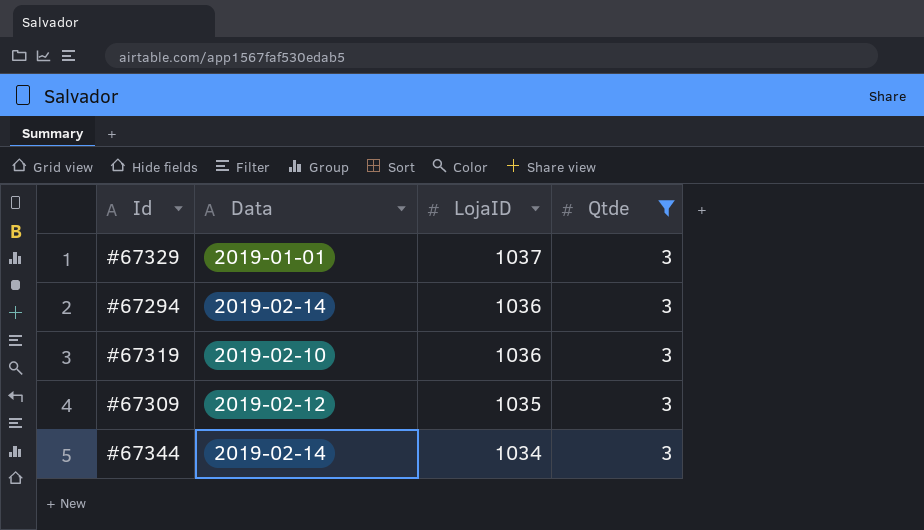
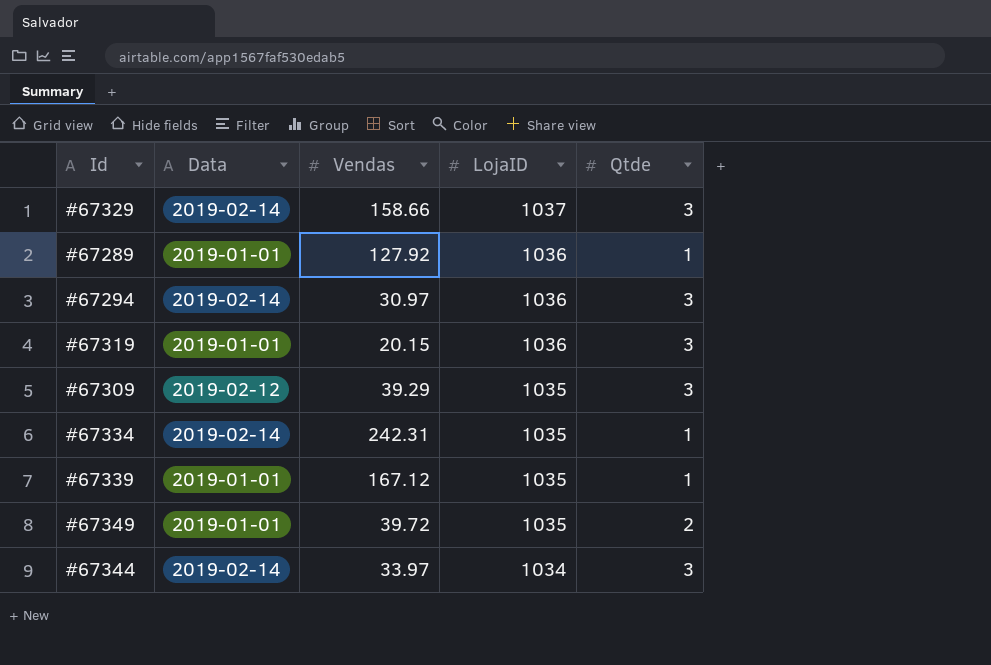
filter: Qtde = 3 -> none
column Vendas | position: none -> 3
#67329 | Data: 2019-01-01 -> 2019-02-14
#67319 | Data: 2019-02-10 -> 2019-01-01

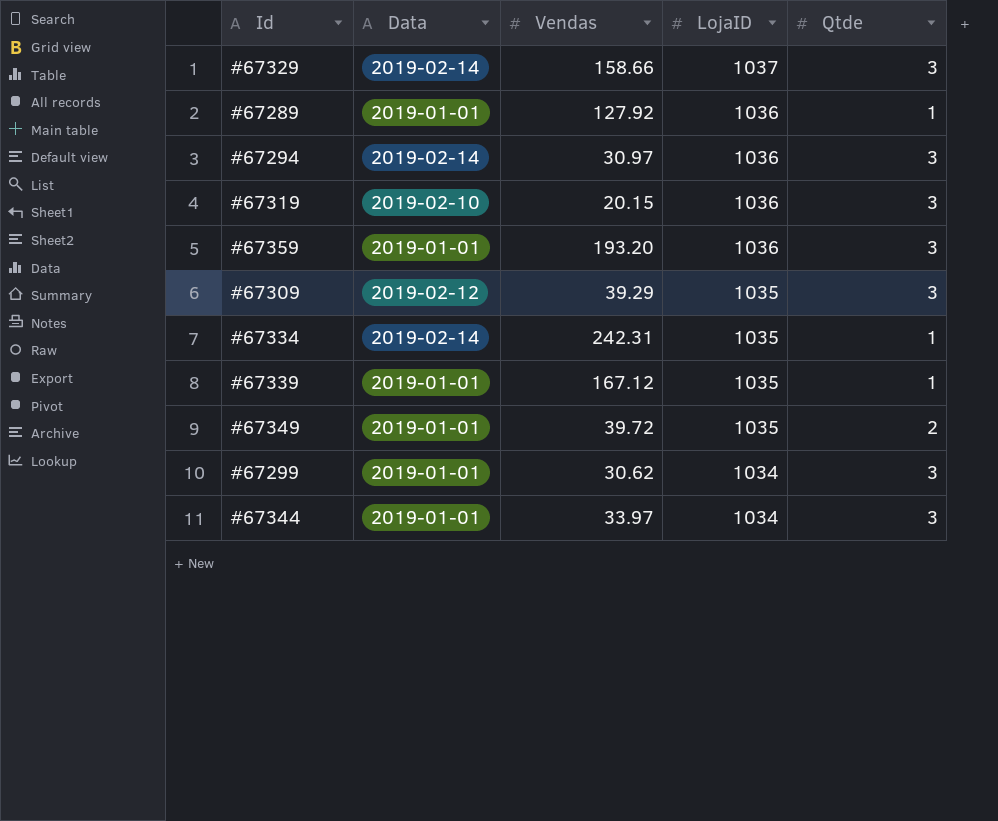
#67319 | Data: 2019-01-01 -> 2019-02-10
row #67359: none -> 2019-01-01 | 193.20 | 1036 | 3
row #67299: none -> 2019-01-01 | 30.62 | 1034 | 3
#67344 | Data: 2019-02-14 -> 2019-01-01

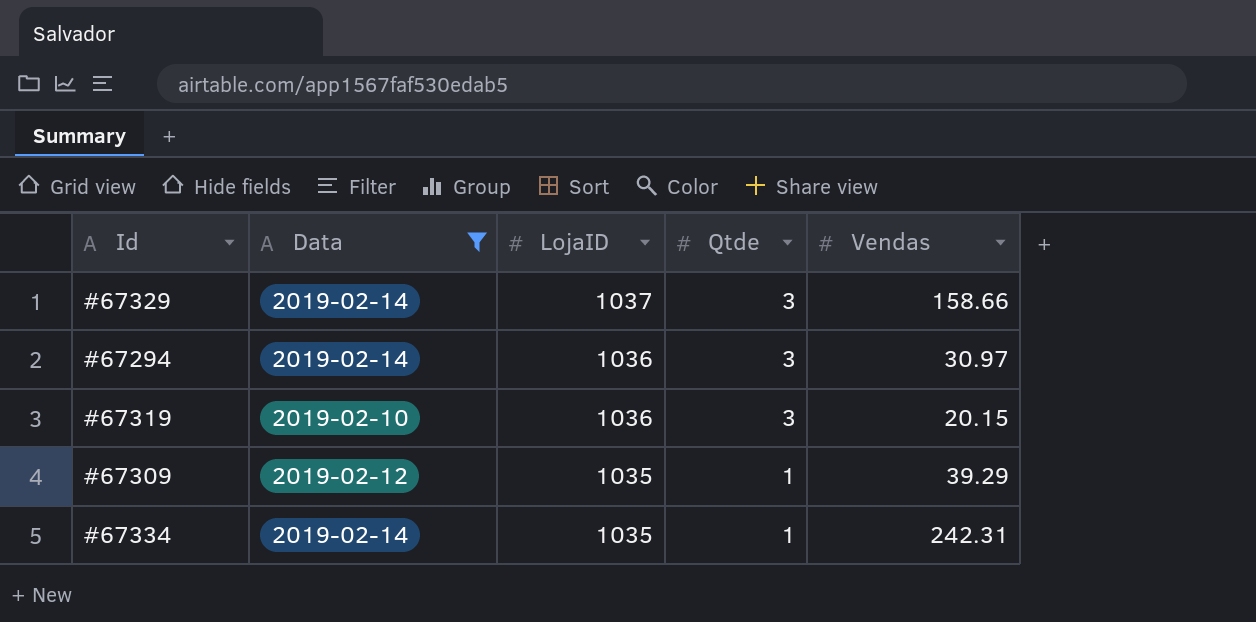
filter: none -> Data != 2019-01-01
column Vendas | position: 3 -> 5
#67309 | Qtde: 3 -> 1

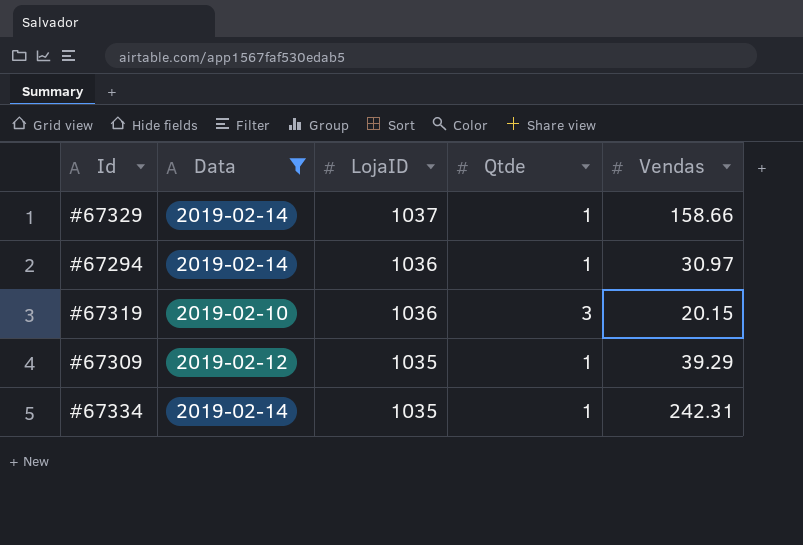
#67329 | Qtde: 3 -> 1
#67294 | Qtde: 3 -> 1

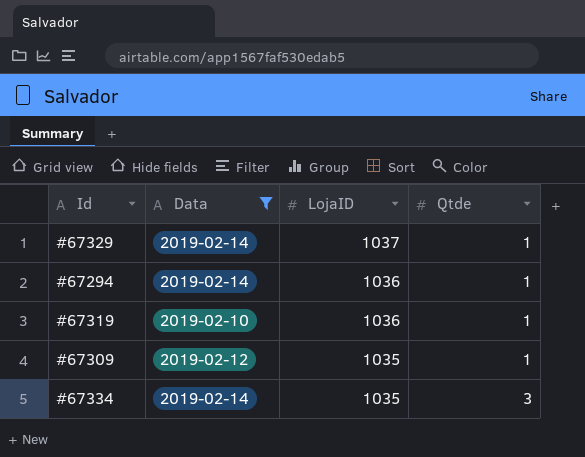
column Vendas | position: 5 -> none
#67319 | Qtde: 3 -> 1
#67334 | Qtde: 1 -> 3

